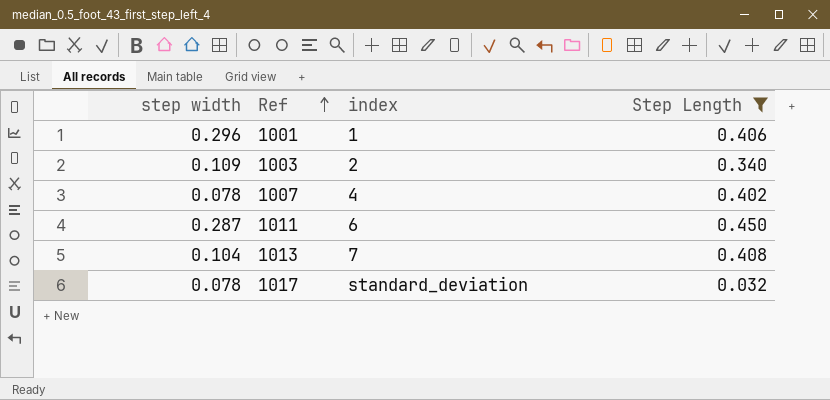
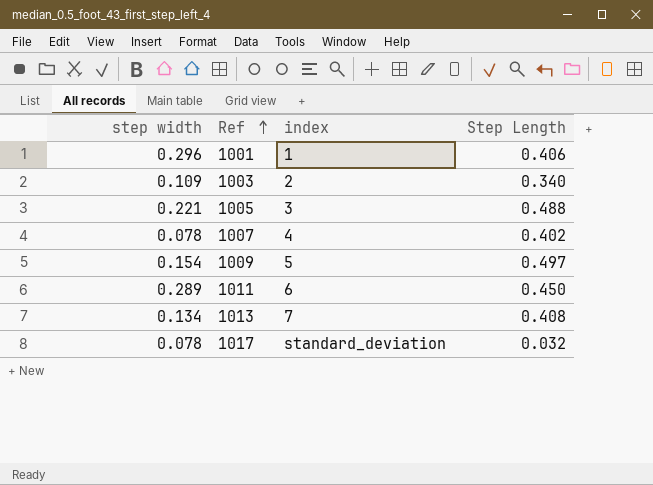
filter: Step Length <= 0.450 -> none
1011 | step width: 0.287 -> 0.289
1013 | step width: 0.104 -> 0.134

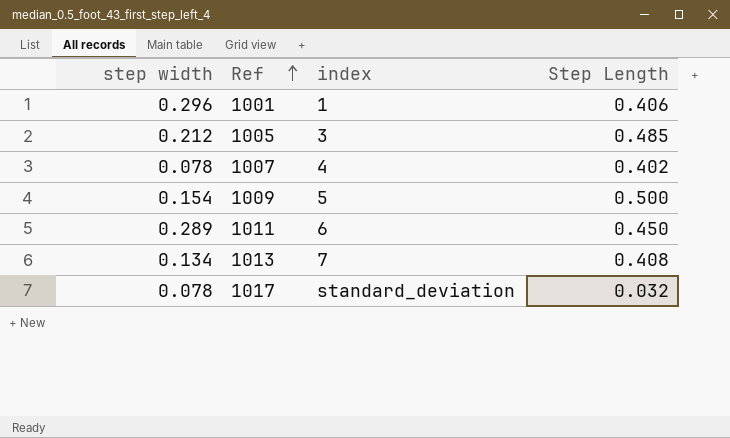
row 1003: 0.109 | 2 | 0.340 -> none
1005 | step width: 0.221 -> 0.212
1005 | Step Length: 0.488 -> 0.485
1009 | Step Length: 0.497 -> 0.500

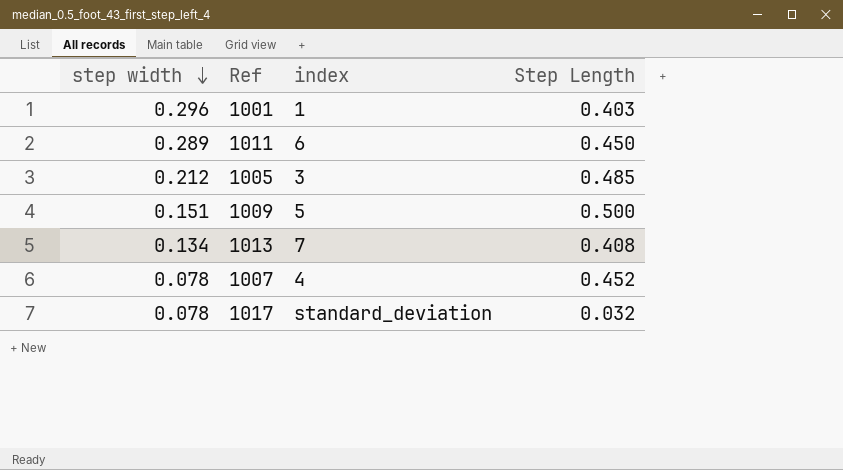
row order: Ref ascending -> step width descending
1001 | Step Length: 0.406 -> 0.403
1009 | step width: 0.154 -> 0.151
1007 | Step Length: 0.402 -> 0.452

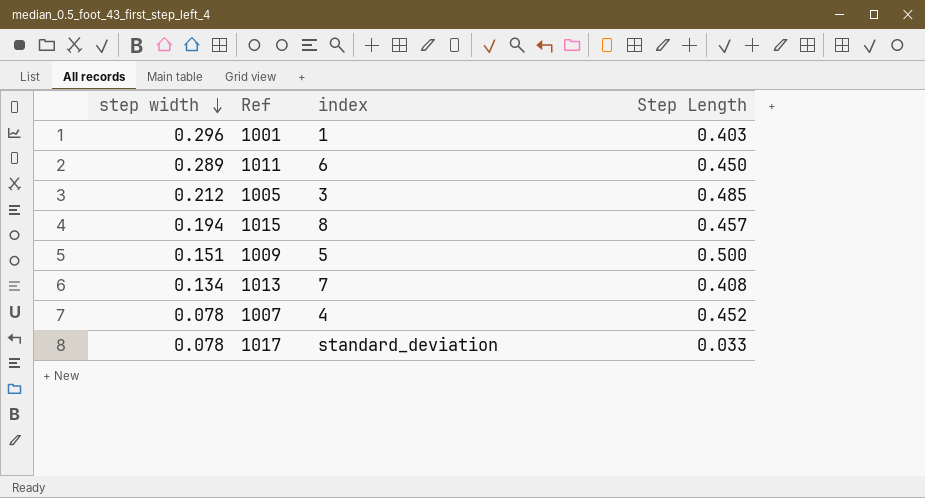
row 1015: none -> 0.194 | 8 | 0.457
1017 | Step Length: 0.032 -> 0.033

